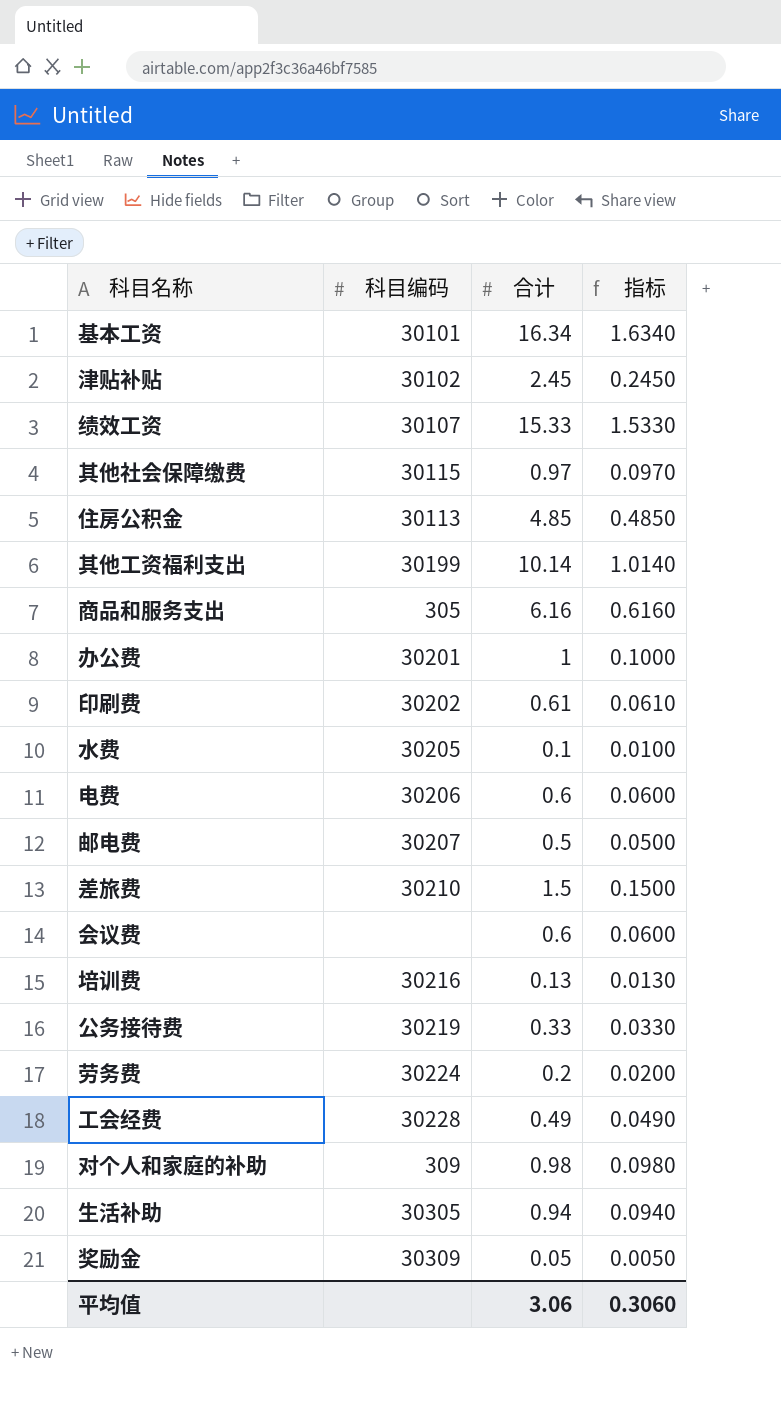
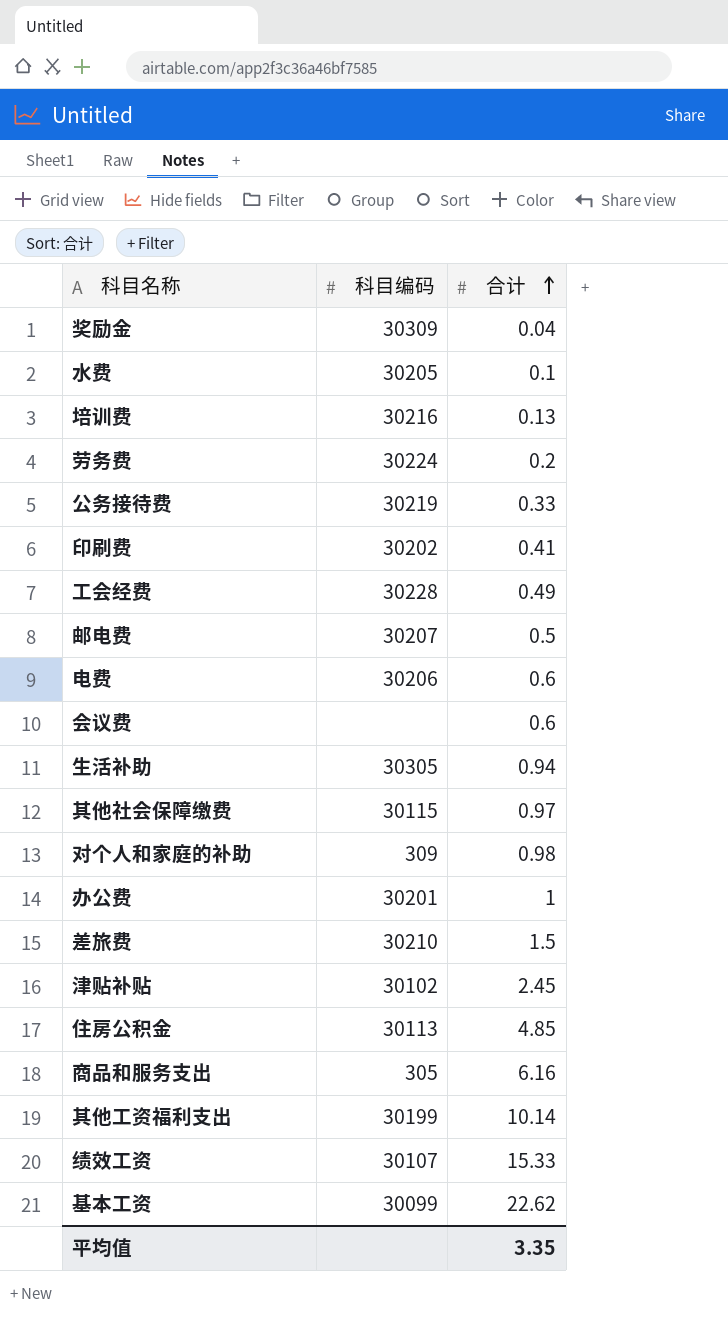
row order: none -> 合计 ascending
column 指标 | formula: [合计] * 0.1 -> none
奖励金 | 合计: 0.05 -> 0.04
印刷费 | 合计: 0.61 -> 0.41
基本工资 | 科目编码: 30101 -> 30099
基本工资 | 合计: 16.34 -> 22.62
平均值 | 合计: 3.06 -> 3.35

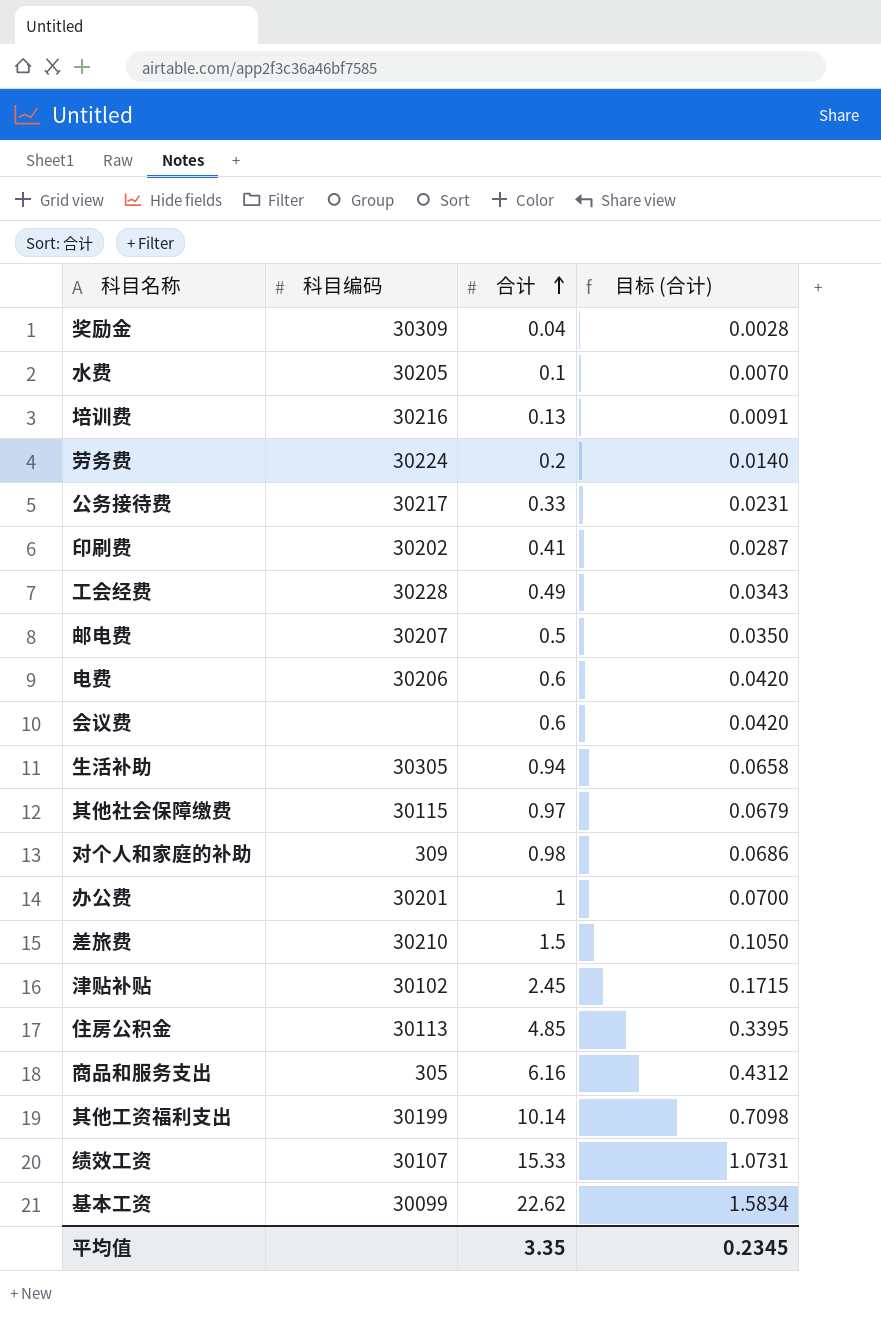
column 目标 (合计) | formula: none -> [合计] * 0.07
公务接待费 | 科目编码: 30219 -> 30217

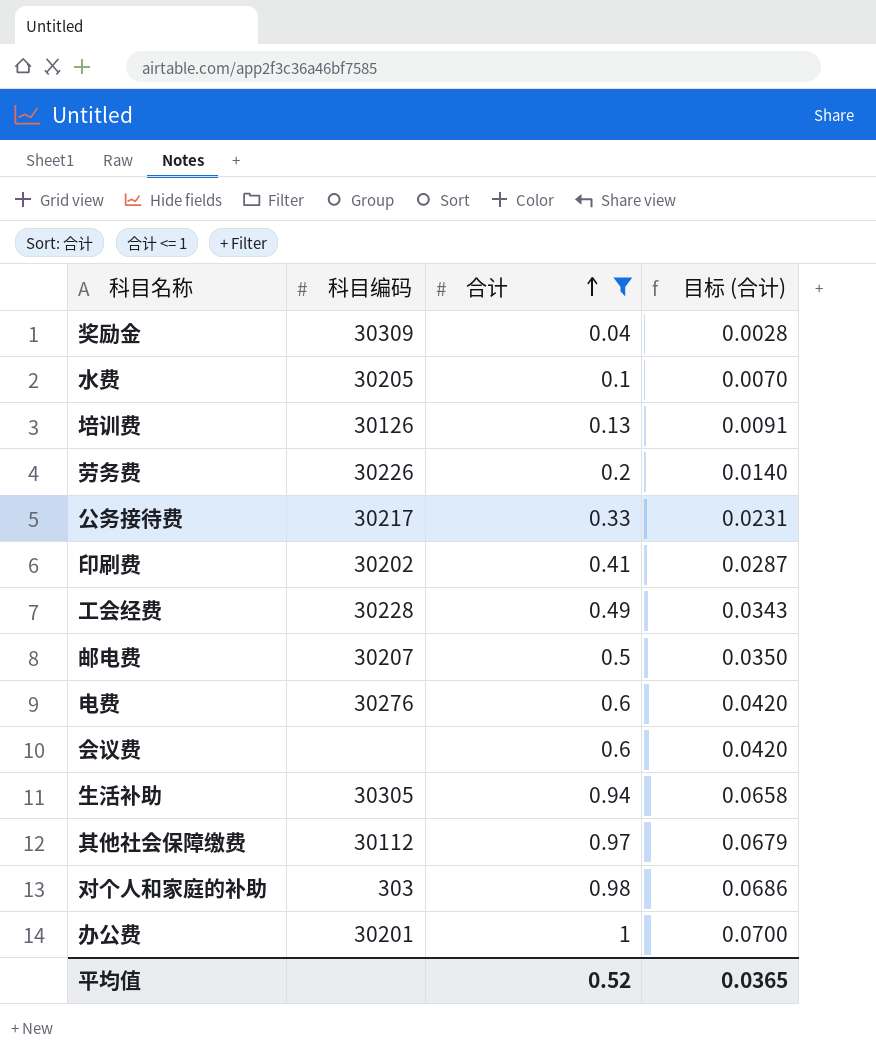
filter: none -> 合计 <= 1
培训费 | 科目编码: 30216 -> 30126
劳务费 | 科目编码: 30224 -> 30226
电费 | 科目编码: 30206 -> 30276
其他社会保障缴费 | 科目编码: 30115 -> 30112
对个人和家庭的补助 | 科目编码: 309 -> 303
平均值 | 合计: 3.35 -> 0.52
平均值 | 目标 (合计): 0.2345 -> 0.0365

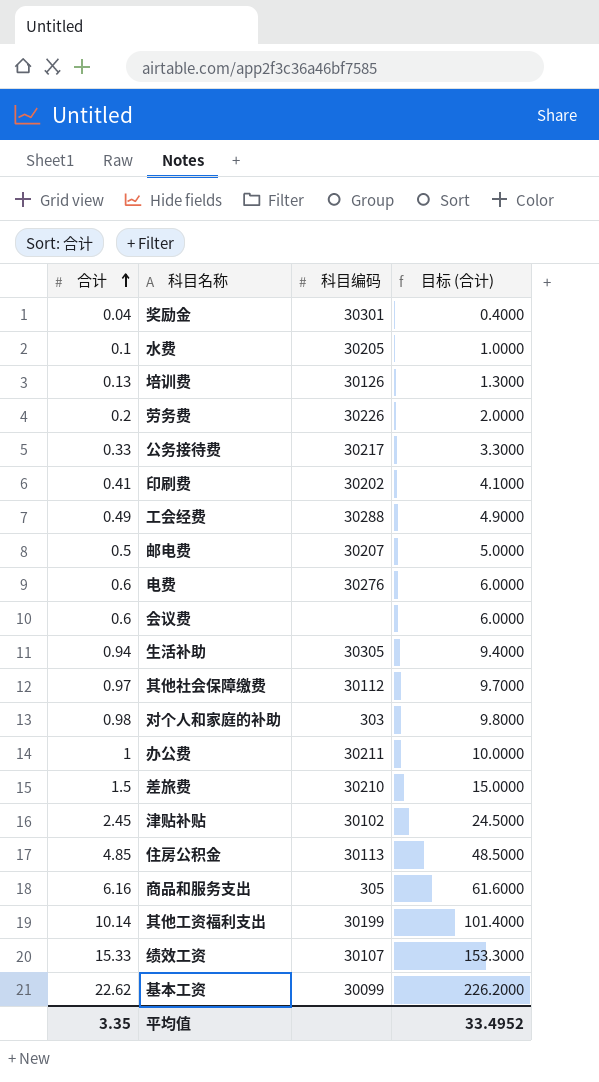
filter: 合计 <= 1 -> none
column 合计 | position: 3 -> 1
column 目标 (合计) | formula: [合计] * 0.07 -> [合计] * 10
奖励金 | 科目编码: 30309 -> 30301
工会经费 | 科目编码: 30228 -> 30288
办公费 | 科目编码: 30201 -> 30211
平均值 | 合计: 0.52 -> 3.35
平均值 | 目标 (合计): 0.0365 -> 33.4952

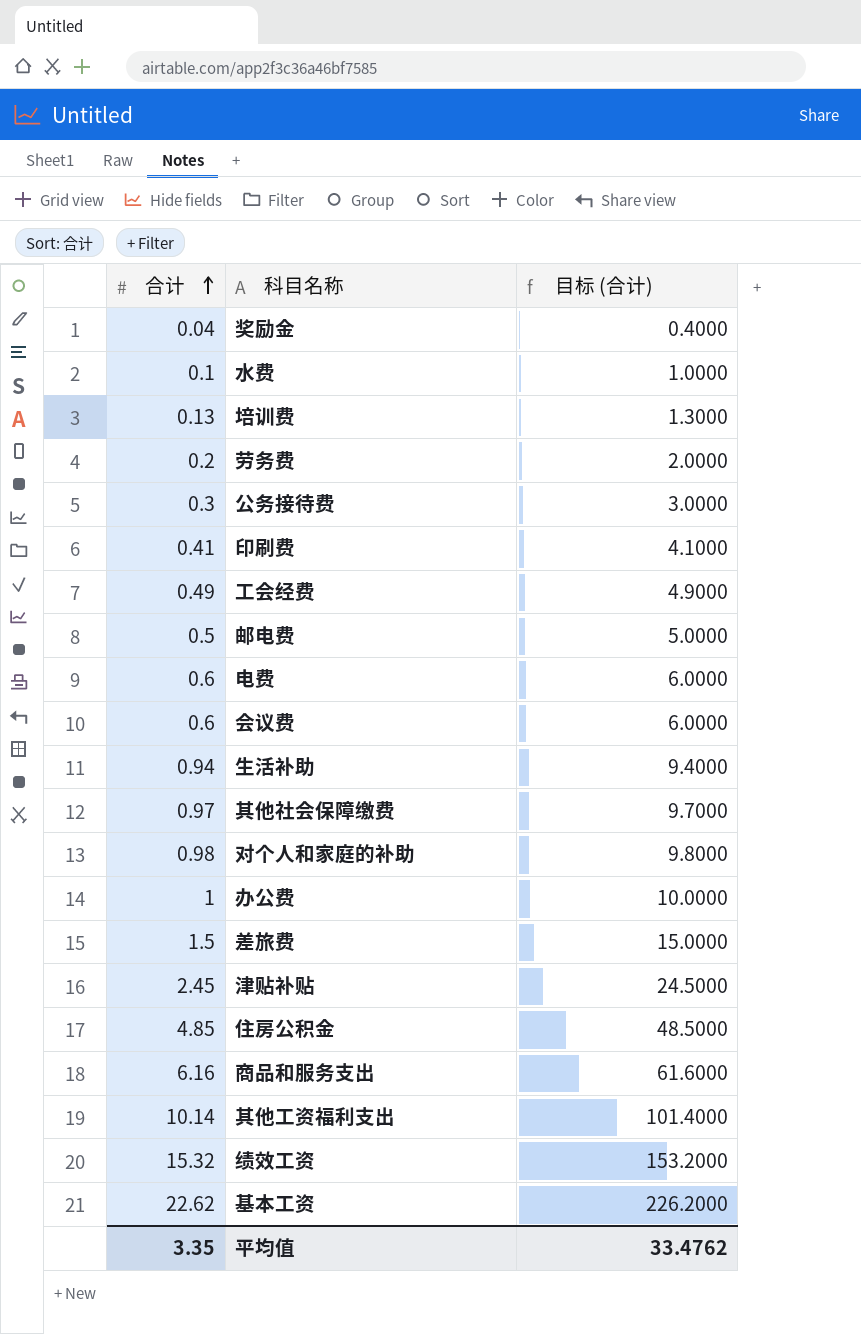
column 科目编码 | position: 3 -> none
公务接待费 | 合计: 0.33 -> 0.3
公务接待费 | 目标 (合计): 3.3000 -> 3.0000
绩效工资 | 合计: 15.33 -> 15.32
绩效工资 | 目标 (合计): 153.3000 -> 153.2000
平均值 | 目标 (合计): 33.4952 -> 33.4762

